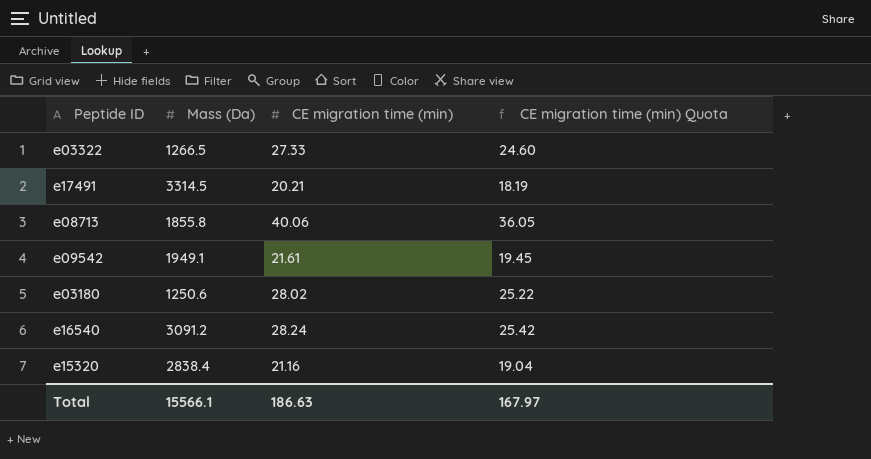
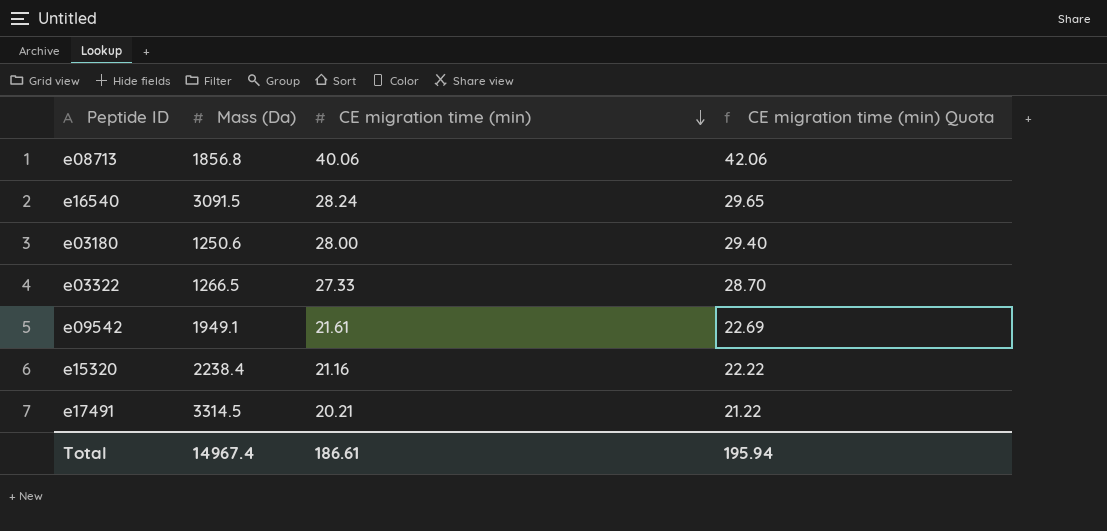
row order: none -> CE migration time (min) descending
column CE migration time (min) Quota | formula: [CE migration time (min)] * 0.9 -> [CE migration time (min)] * 1.05
e08713 | Mass (Da): 1855.8 -> 1856.8
e16540 | Mass (Da): 3091.2 -> 3091.5
e03180 | CE migration time (min): 28.02 -> 28.00
e15320 | Mass (Da): 2838.4 -> 2238.4
Total | Mass (Da): 15566.1 -> 14967.4
Total | CE migration time (min): 186.63 -> 186.61
Total | CE migration time (min) Quota: 167.97 -> 195.94

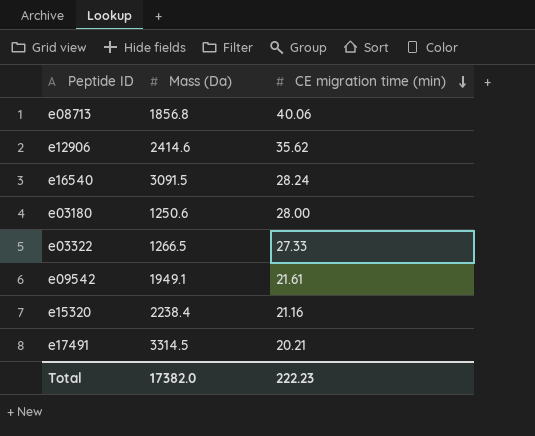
column CE migration time (min) Quota | formula: [CE migration time (min)] * 1.05 -> none
row e12906: none -> 2414.6 | 35.62
Total | Mass (Da): 14967.4 -> 17382.0
Total | CE migration time (min): 186.61 -> 222.23

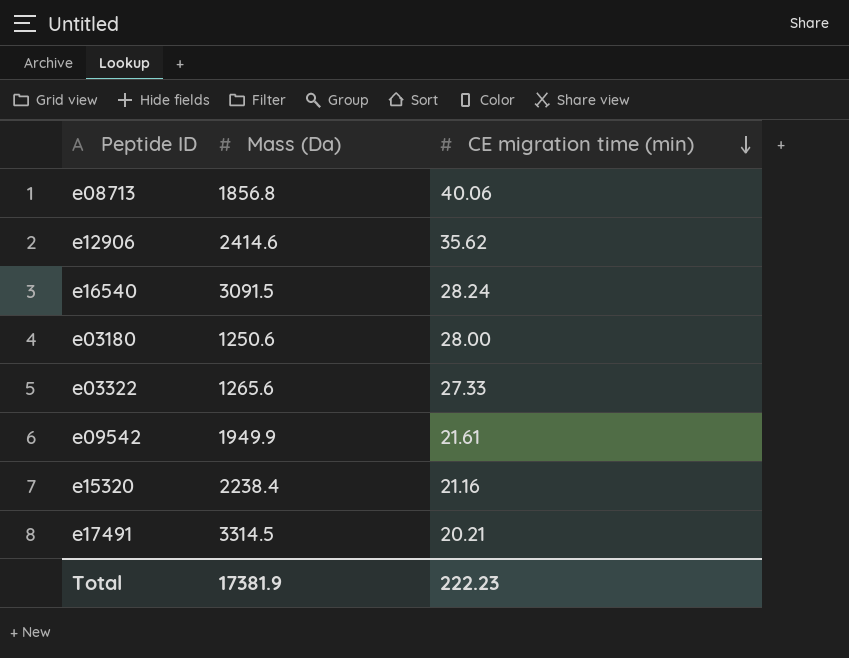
e03322 | Mass (Da): 1266.5 -> 1265.6
e09542 | Mass (Da): 1949.1 -> 1949.9
Total | Mass (Da): 17382.0 -> 17381.9

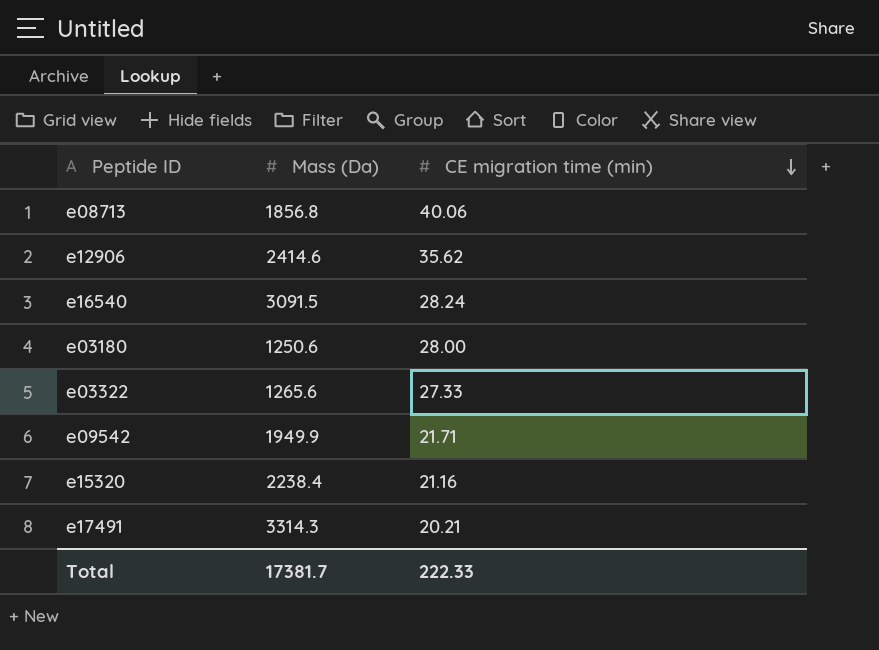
e09542 | CE migration time (min): 21.61 -> 21.71
e17491 | Mass (Da): 3314.5 -> 3314.3
Total | Mass (Da): 17381.9 -> 17381.7
Total | CE migration time (min): 222.23 -> 222.33

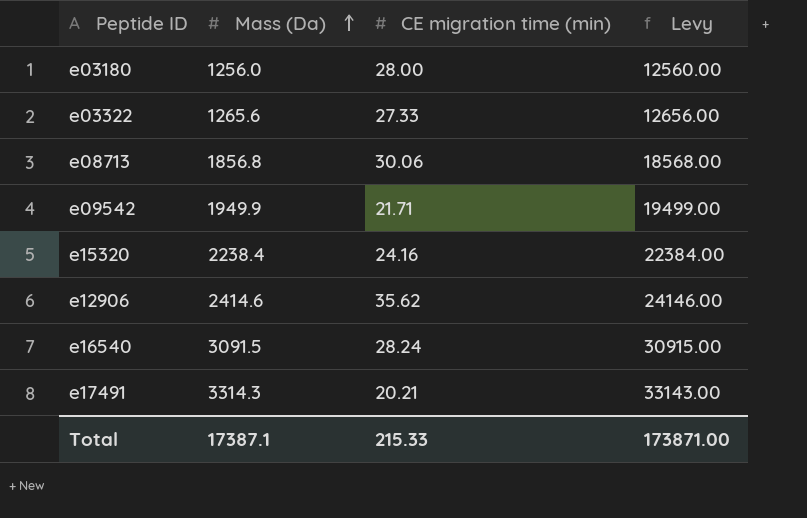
row order: CE migration time (min) descending -> Mass (Da) ascending
column Levy | formula: none -> [Mass (Da)] * 10
e03180 | Mass (Da): 1250.6 -> 1256.0
e08713 | CE migration time (min): 40.06 -> 30.06
e15320 | CE migration time (min): 21.16 -> 24.16
Total | Mass (Da): 17381.7 -> 17387.1
Total | CE migration time (min): 222.33 -> 215.33

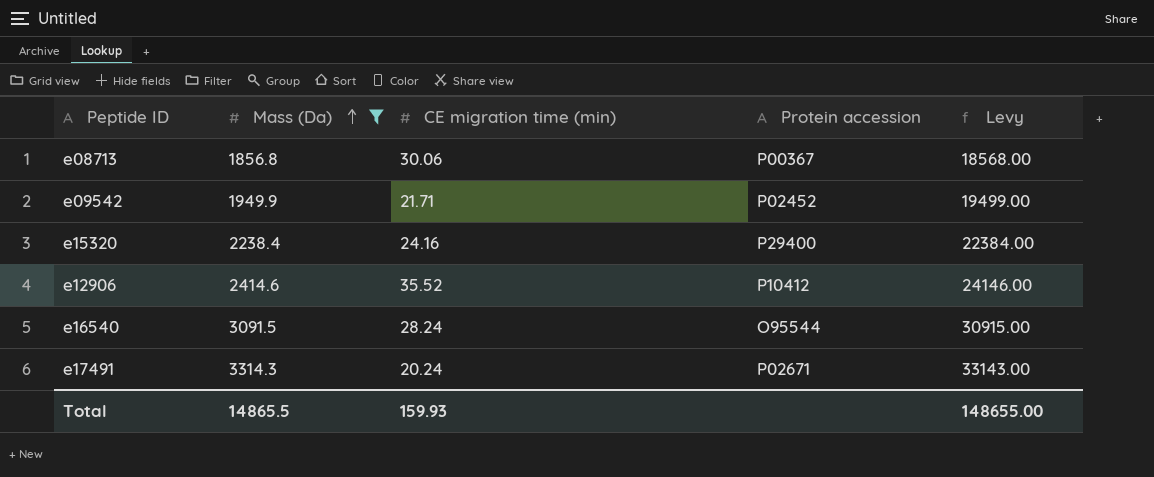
filter: none -> Mass (Da) >= 1856.8
column Protein accession | position: none -> 4
e12906 | CE migration time (min): 35.62 -> 35.52
e17491 | CE migration time (min): 20.21 -> 20.24
Total | Mass (Da): 17387.1 -> 14865.5
Total | CE migration time (min): 215.33 -> 159.93
Total | Levy: 173871.00 -> 148655.00

